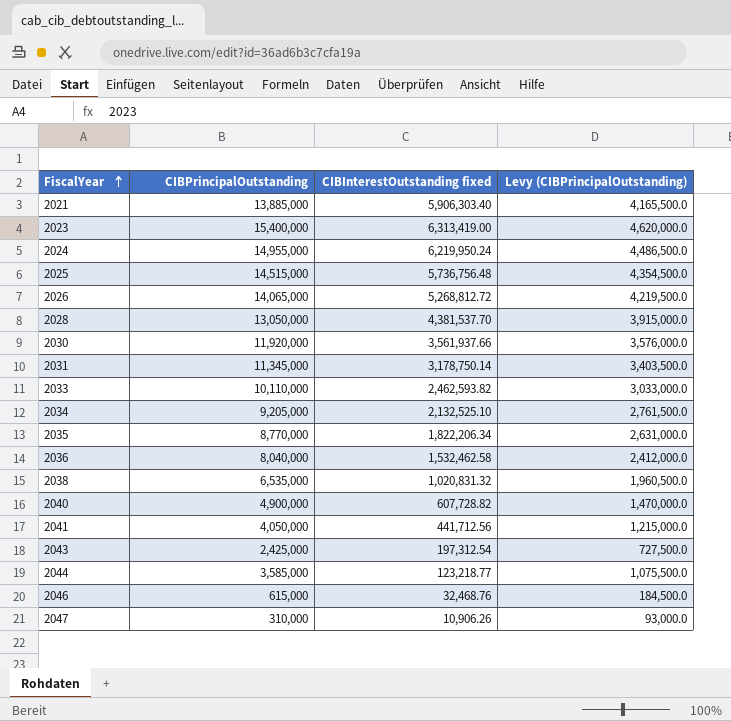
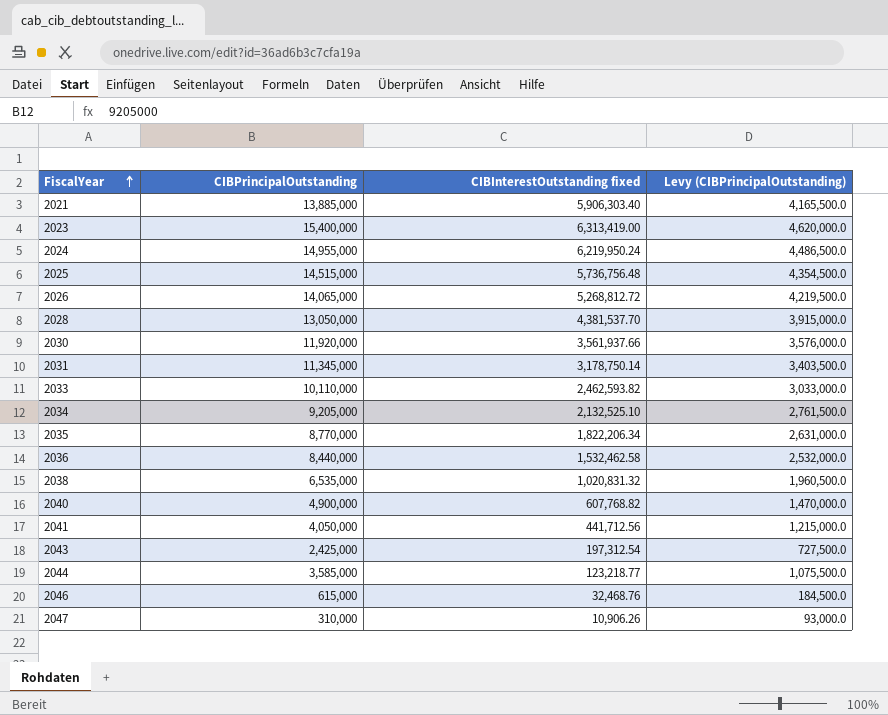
2036 | CIBPrincipalOutstanding: 8,040,000 -> 8,440,000
2036 | Levy (CIBPrincipalOutstanding): 2,412,000.0 -> 2,532,000.0
2040 | CIBInterestOutstanding fixed: 607,728.82 -> 607,768.82

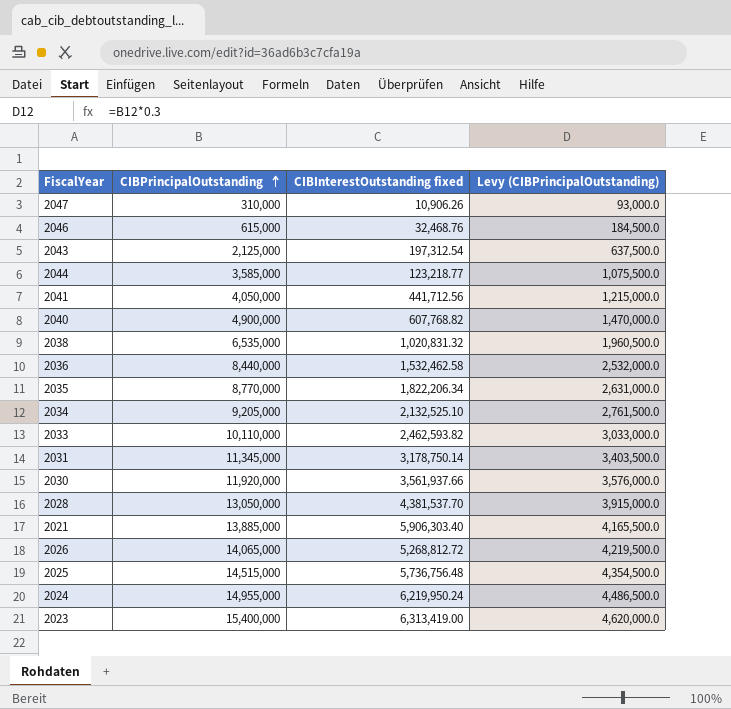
row order: FiscalYear ascending -> CIBPrincipalOutstanding ascending
2043 | CIBPrincipalOutstanding: 2,425,000 -> 2,125,000
2043 | Levy (CIBPrincipalOutstanding): 727,500.0 -> 637,500.0

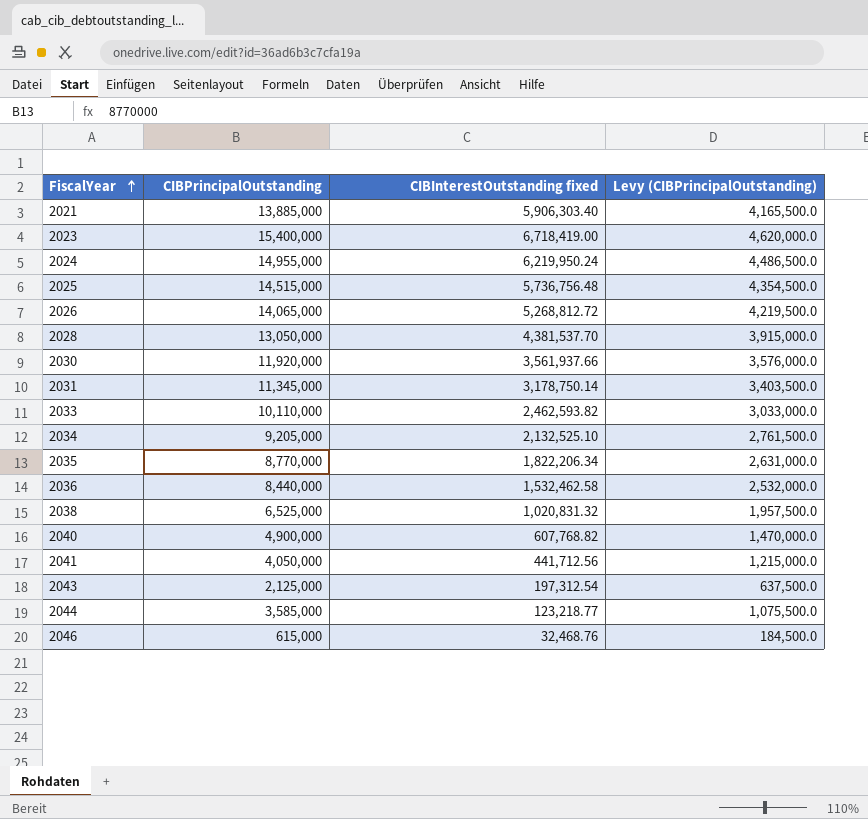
row order: CIBPrincipalOutstanding ascending -> FiscalYear ascending
row 2047: 310,000 | 10,906.26 | 93,000.0 -> none
2023 | CIBInterestOutstanding fixed: 6,313,419.00 -> 6,718,419.00
2038 | CIBPrincipalOutstanding: 6,535,000 -> 6,525,000
2038 | Levy (CIBPrincipalOutstanding): 1,960,500.0 -> 1,957,500.0

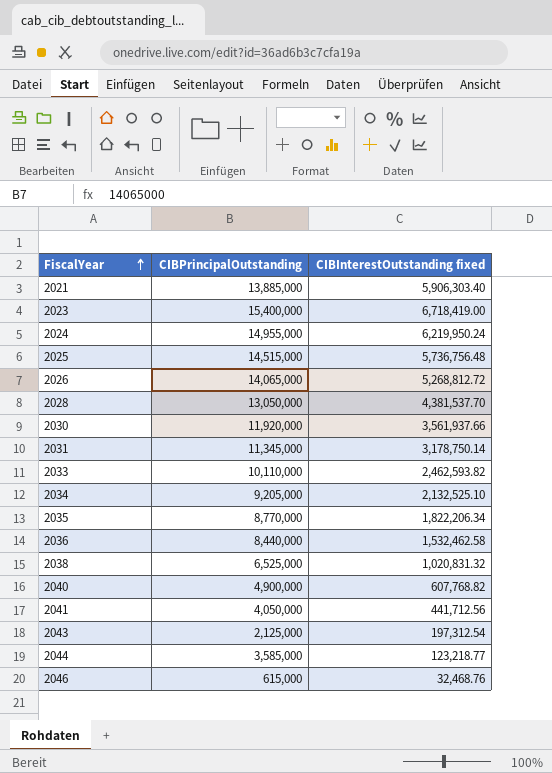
column Levy (CIBPrincipalOutstanding) | formula: [CIBPrincipalOutstanding] * 0.3 -> none

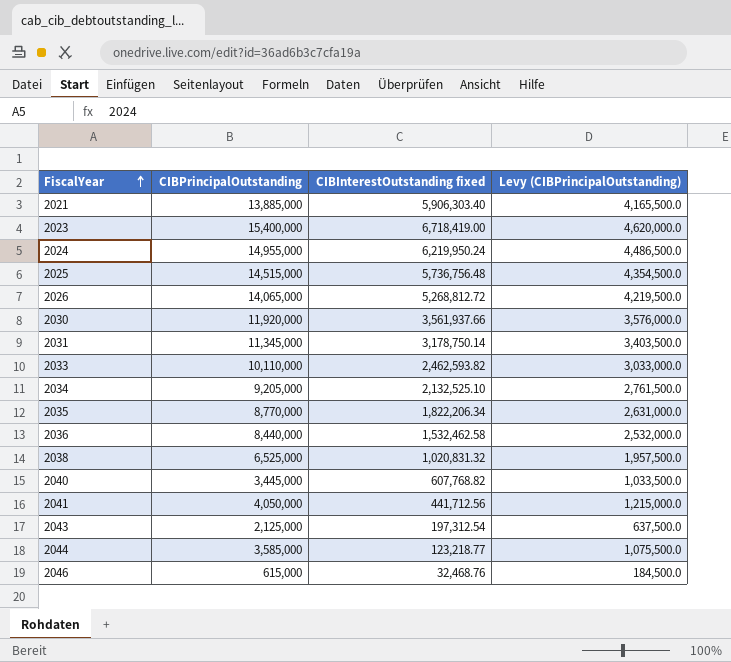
column Levy (CIBPrincipalOutstanding) | formula: none -> [CIBPrincipalOutstanding] * 0.3
row 2028: 13,050,000 | 4,381,537.70 -> none
2040 | CIBPrincipalOutstanding: 4,900,000 -> 3,445,000

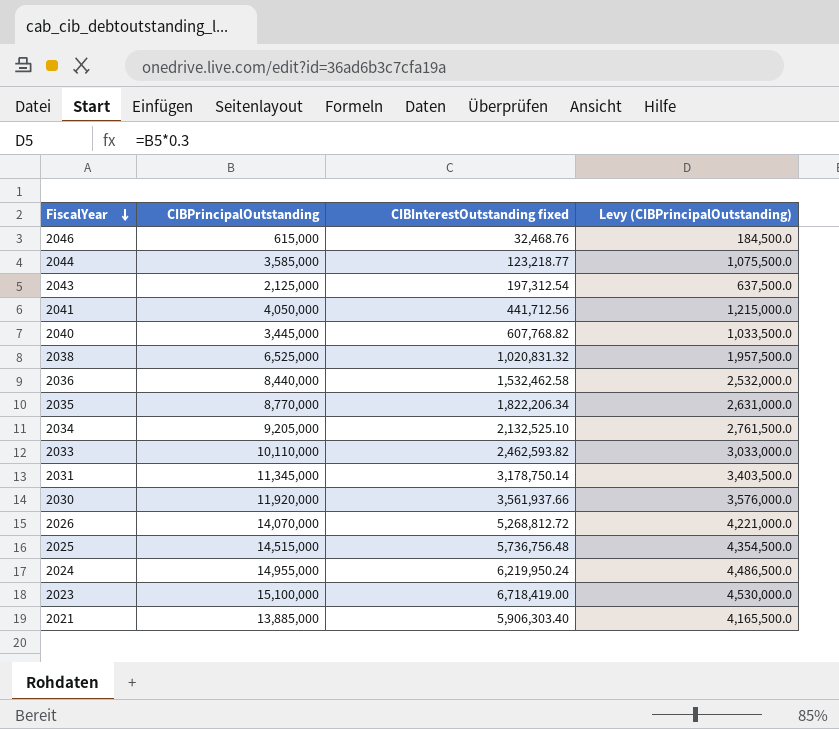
row order: FiscalYear ascending -> FiscalYear descending
2026 | CIBPrincipalOutstanding: 14,065,000 -> 14,070,000
2026 | Levy (CIBPrincipalOutstanding): 4,219,500.0 -> 4,221,000.0
2023 | CIBPrincipalOutstanding: 15,400,000 -> 15,100,000
2023 | Levy (CIBPrincipalOutstanding): 4,620,000.0 -> 4,530,000.0

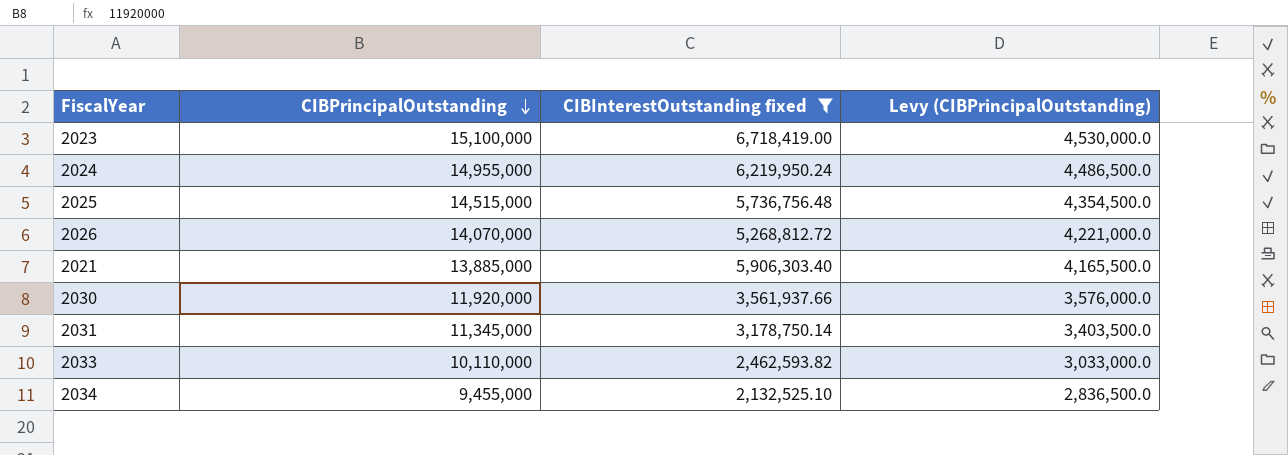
filter: none -> CIBInterestOutstanding fixed >= 2,132,525.10
row order: FiscalYear descending -> CIBPrincipalOutstanding descending
2034 | CIBPrincipalOutstanding: 9,205,000 -> 9,455,000
2034 | Levy (CIBPrincipalOutstanding): 2,761,500.0 -> 2,836,500.0

